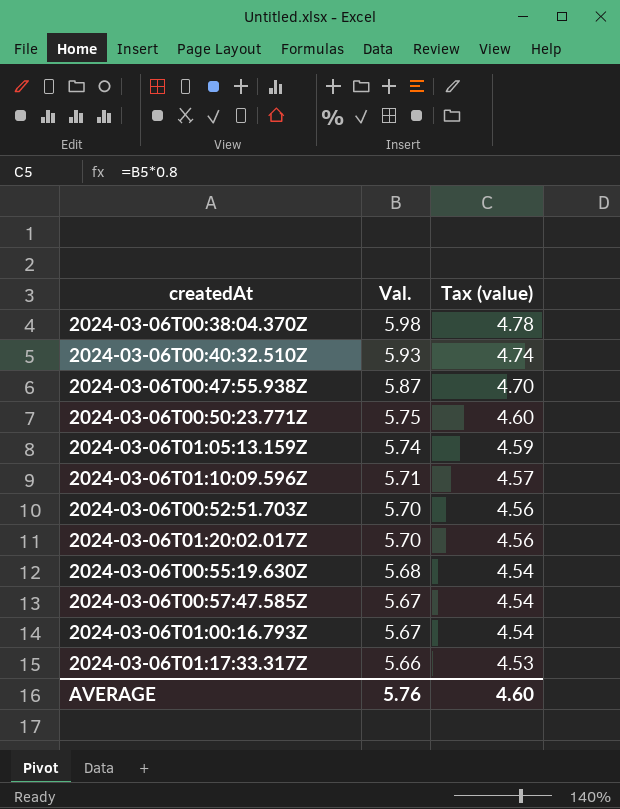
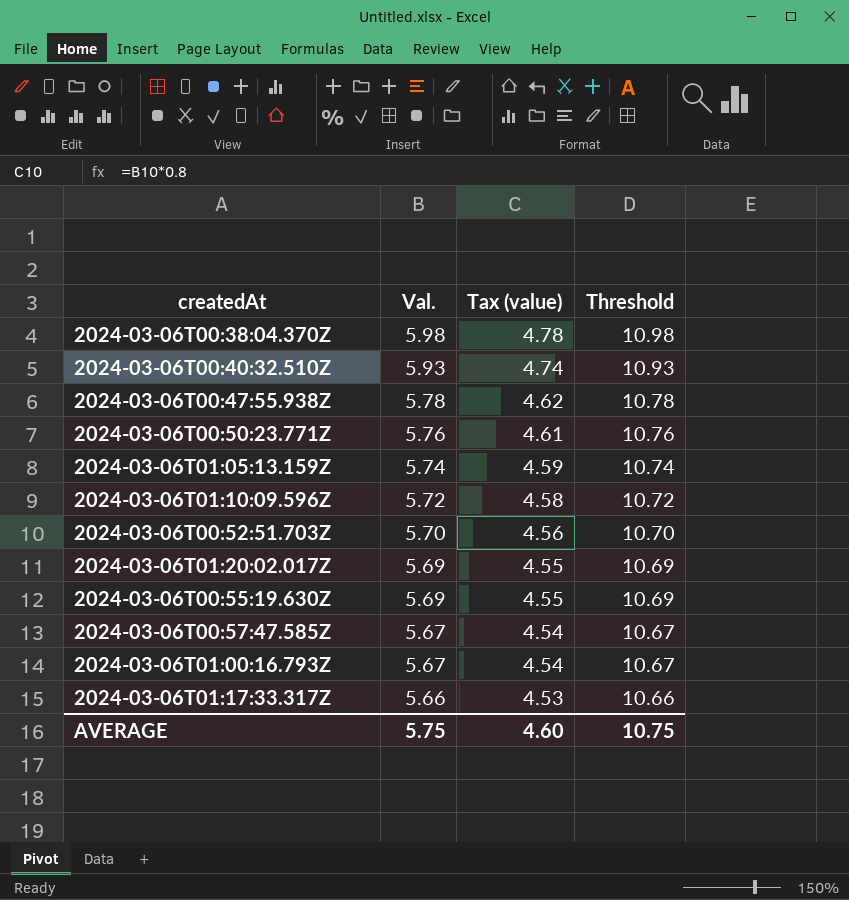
column Threshold | formula: none -> [Val.] + 5
2024-03-06T00:47:55.938Z | Val.: 5.87 -> 5.78
2024-03-06T00:47:55.938Z | Tax (value): 4.70 -> 4.62
2024-03-06T00:50:23.771Z | Val.: 5.75 -> 5.76
2024-03-06T00:50:23.771Z | Tax (value): 4.60 -> 4.61
2024-03-06T01:10:09.596Z | Val.: 5.71 -> 5.72
2024-03-06T01:10:09.596Z | Tax (value): 4.57 -> 4.58
2024-03-06T01:20:02.017Z | Val.: 5.70 -> 5.69
2024-03-06T01:20:02.017Z | Tax (value): 4.56 -> 4.55
2024-03-06T00:55:19.630Z | Val.: 5.68 -> 5.69
2024-03-06T00:55:19.630Z | Tax (value): 4.54 -> 4.55
AVERAGE | Val.: 5.76 -> 5.75

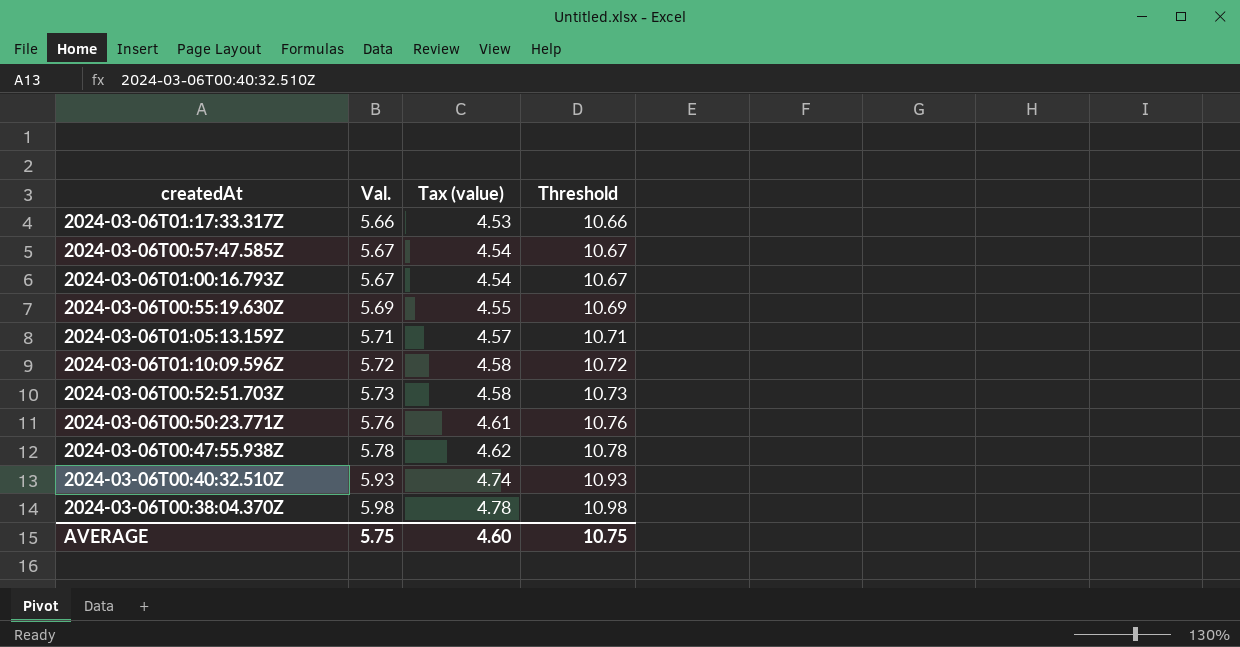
row order: Val. descending -> Val. ascending
row 2024-03-06T01:20:02.017Z: 5.69 | 4.55 | 10.69 -> none
2024-03-06T01:05:13.159Z | Val.: 5.74 -> 5.71
2024-03-06T01:05:13.159Z | Tax (value): 4.59 -> 4.57
2024-03-06T01:05:13.159Z | Threshold: 10.74 -> 10.71
2024-03-06T00:52:51.703Z | Val.: 5.70 -> 5.73
2024-03-06T00:52:51.703Z | Tax (value): 4.56 -> 4.58
2024-03-06T00:52:51.703Z | Threshold: 10.70 -> 10.73

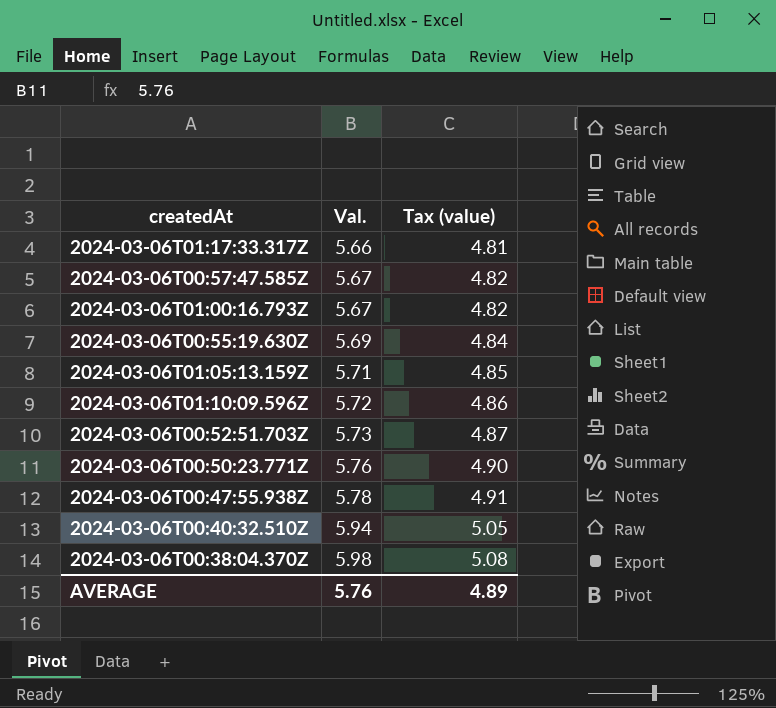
column Threshold | formula: [Val.] + 5 -> none
column Tax (value) | formula: [Val.] * 0.8 -> [Val.] * 0.85
2024-03-06T00:40:32.510Z | Val.: 5.93 -> 5.94
AVERAGE | Val.: 5.75 -> 5.76
AVERAGE | Tax (value): 4.60 -> 4.89

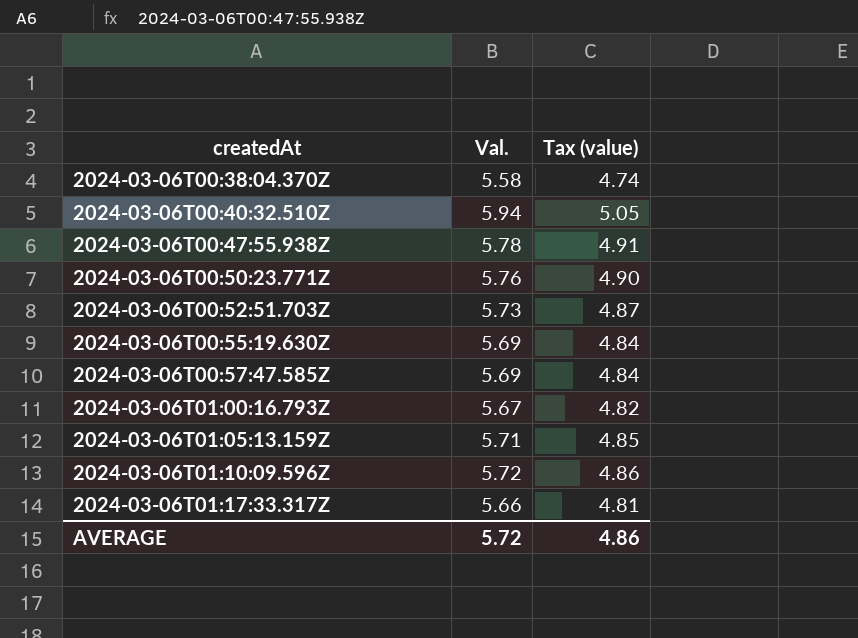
row order: Val. ascending -> createdAt ascending
2024-03-06T00:38:04.370Z | Val.: 5.98 -> 5.58
2024-03-06T00:38:04.370Z | Tax (value): 5.08 -> 4.74
2024-03-06T00:57:47.585Z | Val.: 5.67 -> 5.69
2024-03-06T00:57:47.585Z | Tax (value): 4.82 -> 4.84
AVERAGE | Val.: 5.76 -> 5.72
AVERAGE | Tax (value): 4.89 -> 4.86

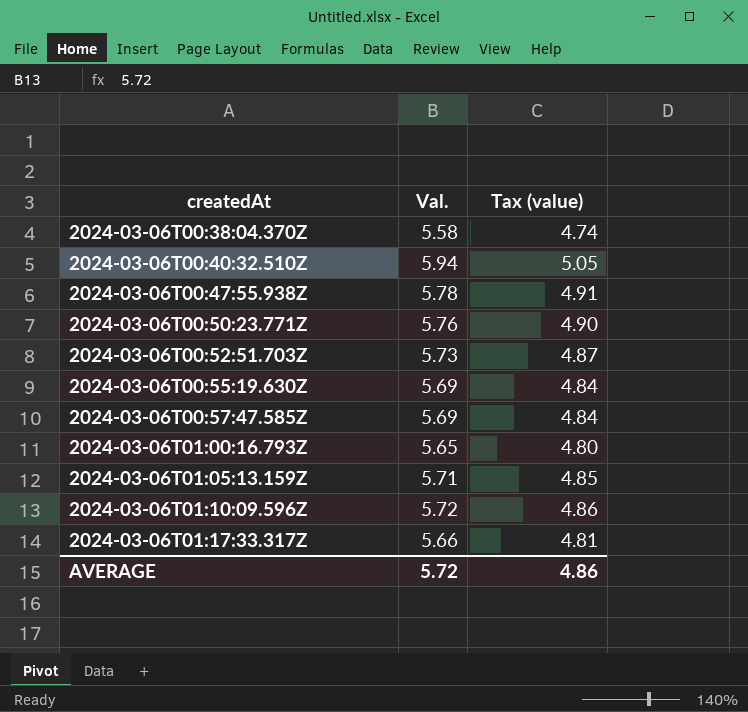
2024-03-06T01:00:16.793Z | Val.: 5.67 -> 5.65
2024-03-06T01:00:16.793Z | Tax (value): 4.82 -> 4.80

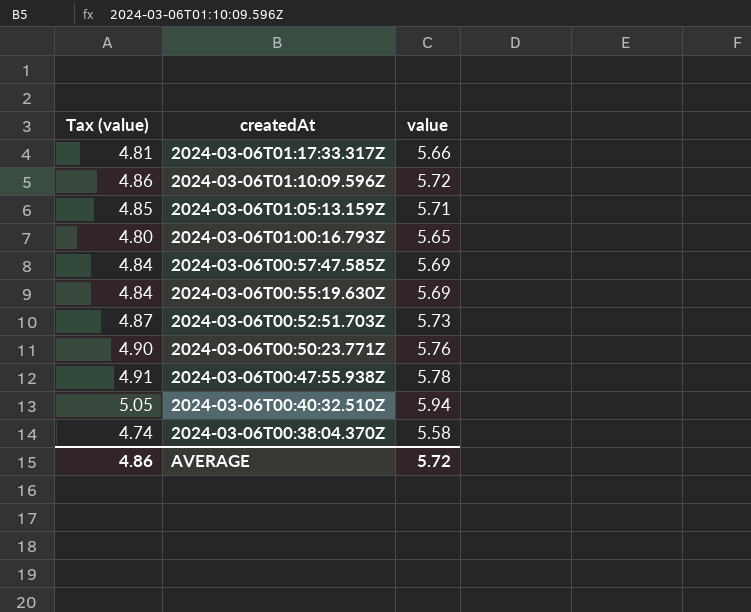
row order: createdAt ascending -> createdAt descending
column Tax (value) | position: 3 -> 1
column name: Val. -> value

